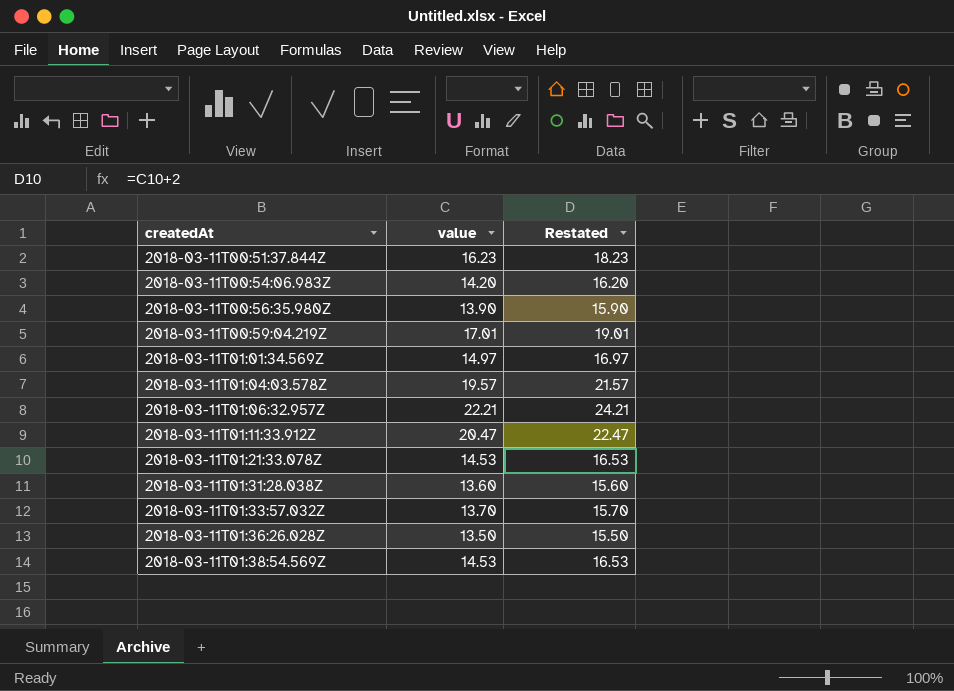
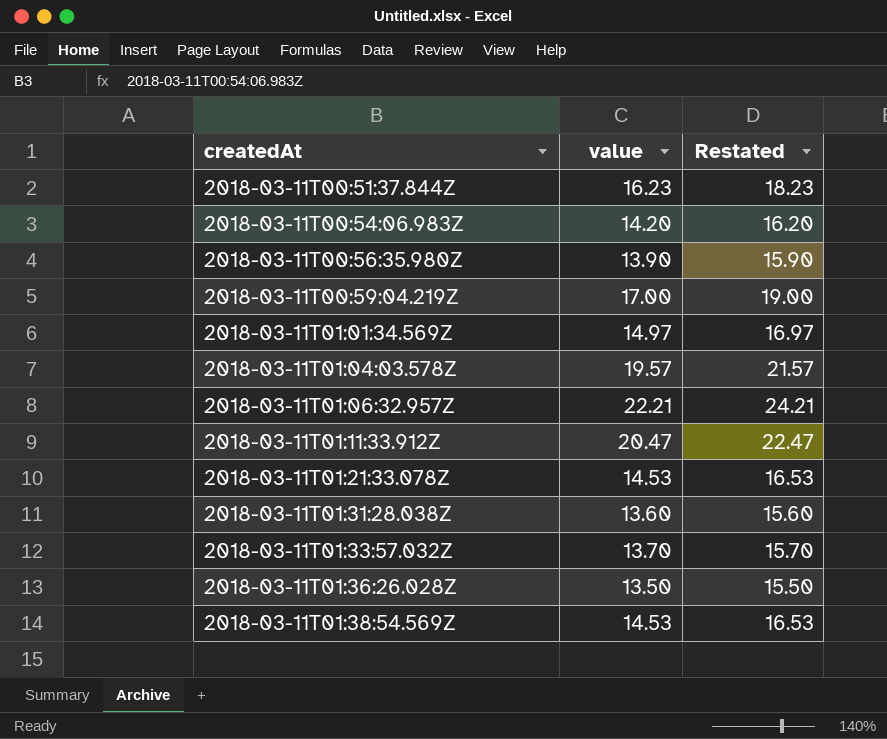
2018-03-11T00:59:04.219Z | value: 17.01 -> 17.00
2018-03-11T00:59:04.219Z | Restated: 19.01 -> 19.00

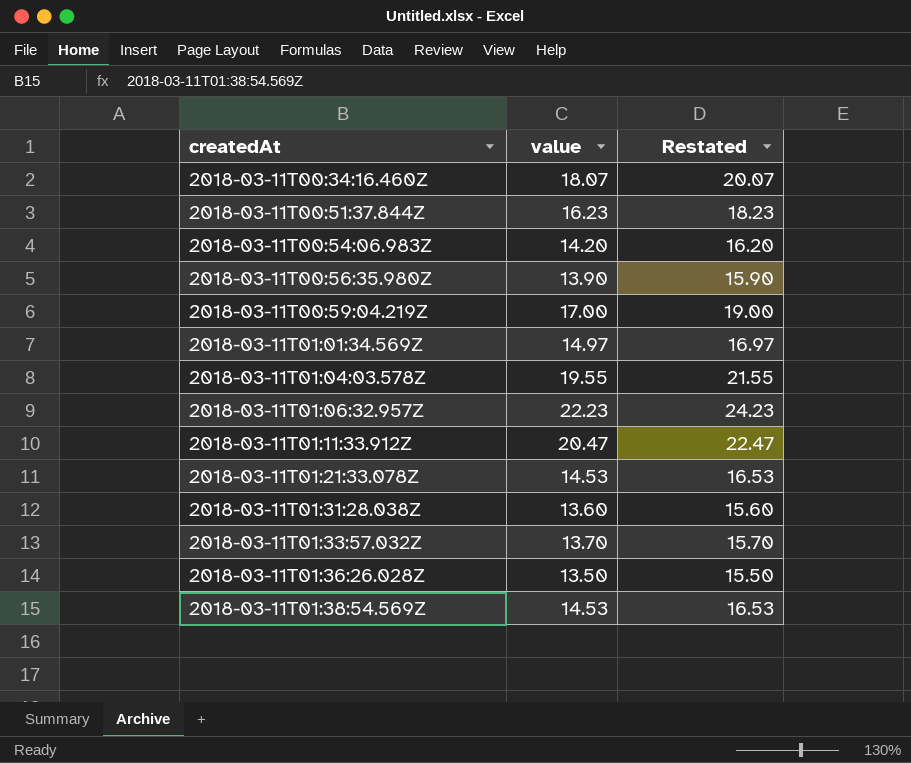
row 2018-03-11T00:34:16.460Z: none -> 18.07 | 20.07
2018-03-11T01:04:03.578Z | value: 19.57 -> 19.55
2018-03-11T01:04:03.578Z | Restated: 21.57 -> 21.55
2018-03-11T01:06:32.957Z | value: 22.21 -> 22.23
2018-03-11T01:06:32.957Z | Restated: 24.21 -> 24.23

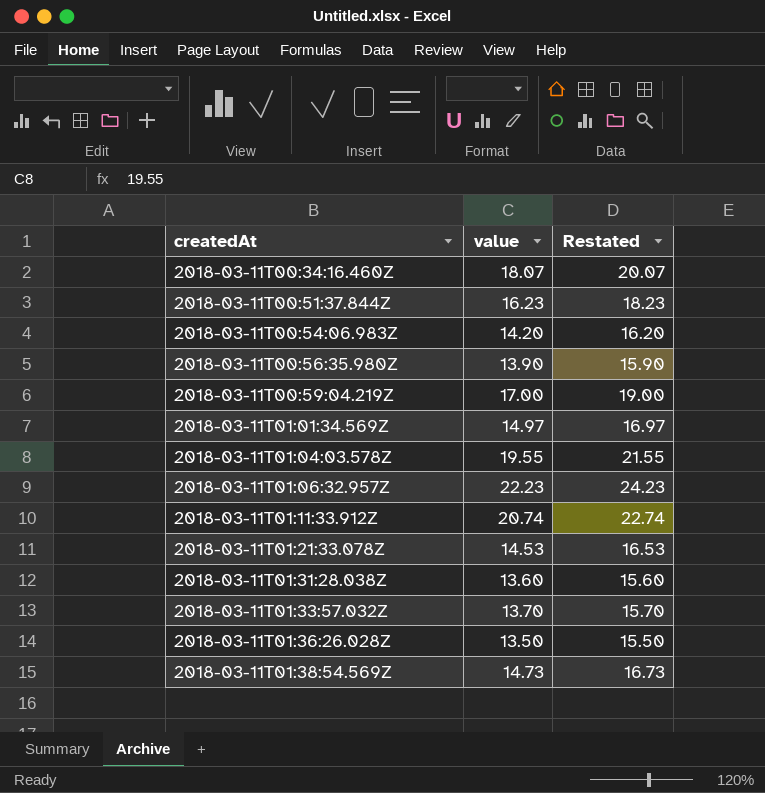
2018-03-11T01:11:33.912Z | value: 20.47 -> 20.74
2018-03-11T01:11:33.912Z | Restated: 22.47 -> 22.74
2018-03-11T01:38:54.569Z | value: 14.53 -> 14.73
2018-03-11T01:38:54.569Z | Restated: 16.53 -> 16.73

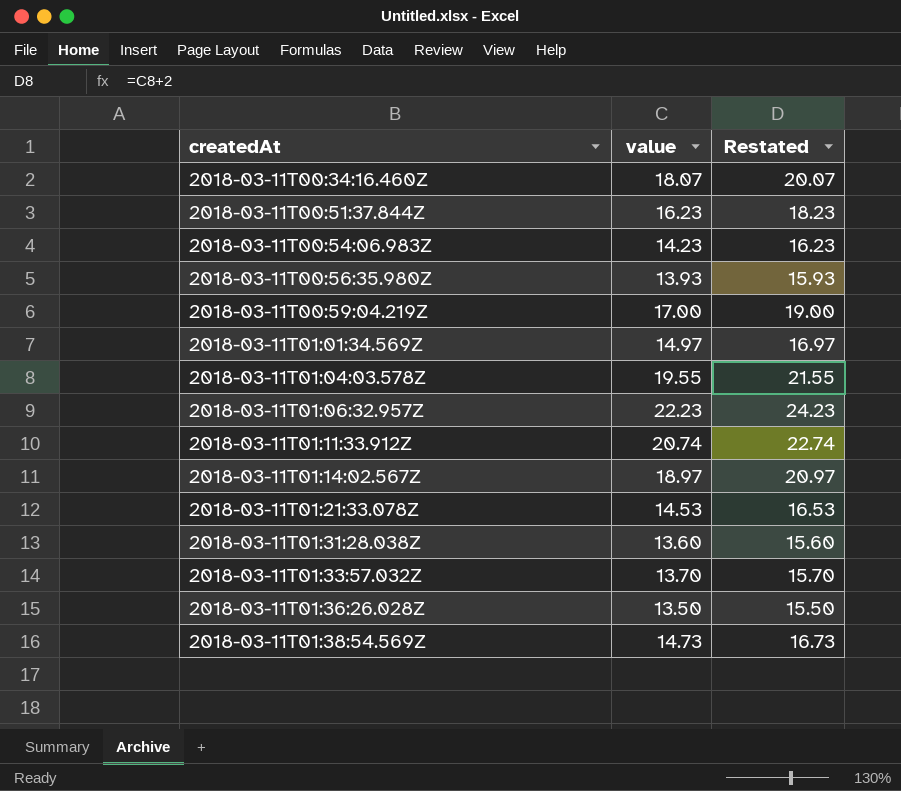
2018-03-11T00:54:06.983Z | value: 14.20 -> 14.23
2018-03-11T00:54:06.983Z | Restated: 16.20 -> 16.23
2018-03-11T00:56:35.980Z | value: 13.90 -> 13.93
2018-03-11T00:56:35.980Z | Restated: 15.90 -> 15.93
row 2018-03-11T01:14:02.567Z: none -> 18.97 | 20.97

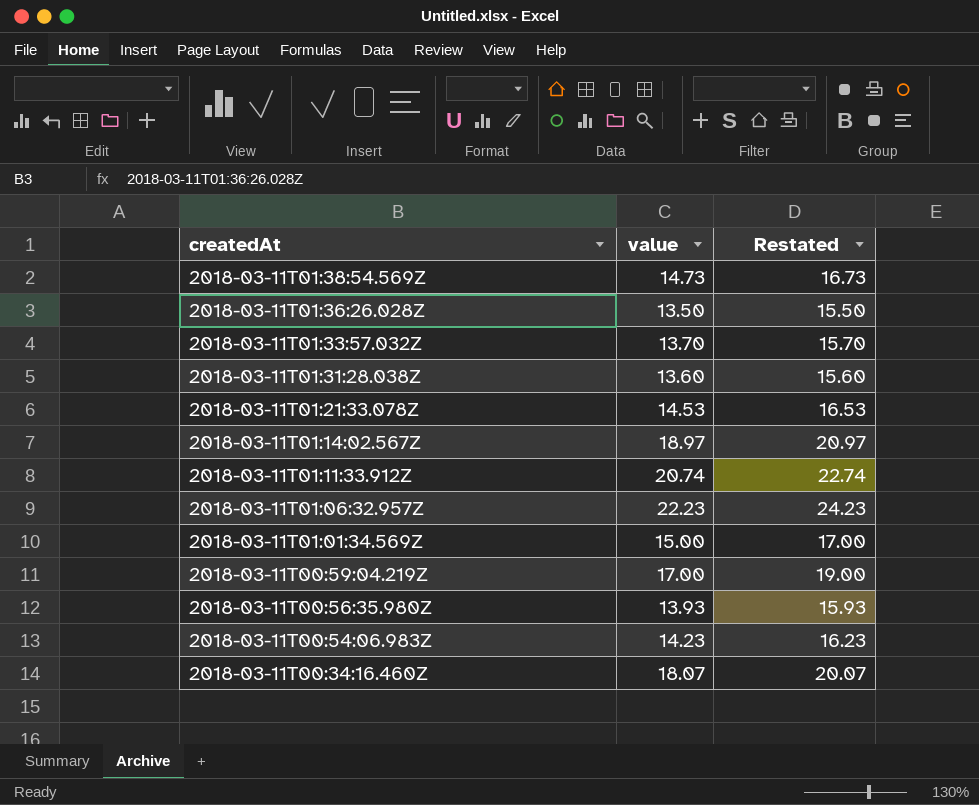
row order: createdAt ascending -> createdAt descending
row 2018-03-11T00:51:37.844Z: 16.23 | 18.23 -> none
row 2018-03-11T01:04:03.578Z: 19.55 | 21.55 -> none
2018-03-11T01:01:34.569Z | value: 14.97 -> 15.00
2018-03-11T01:01:34.569Z | Restated: 16.97 -> 17.00

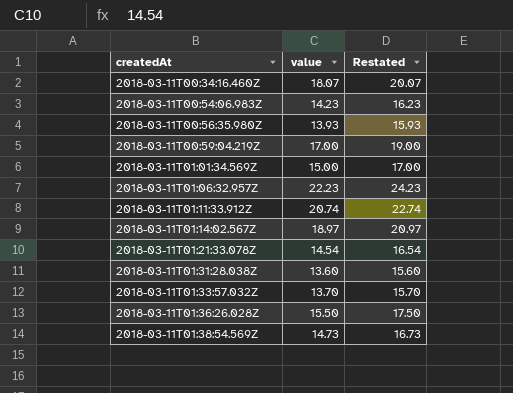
row order: createdAt descending -> createdAt ascending
2018-03-11T01:21:33.078Z | value: 14.53 -> 14.54
2018-03-11T01:21:33.078Z | Restated: 16.53 -> 16.54
2018-03-11T01:36:26.028Z | value: 13.50 -> 15.50
2018-03-11T01:36:26.028Z | Restated: 15.50 -> 17.50

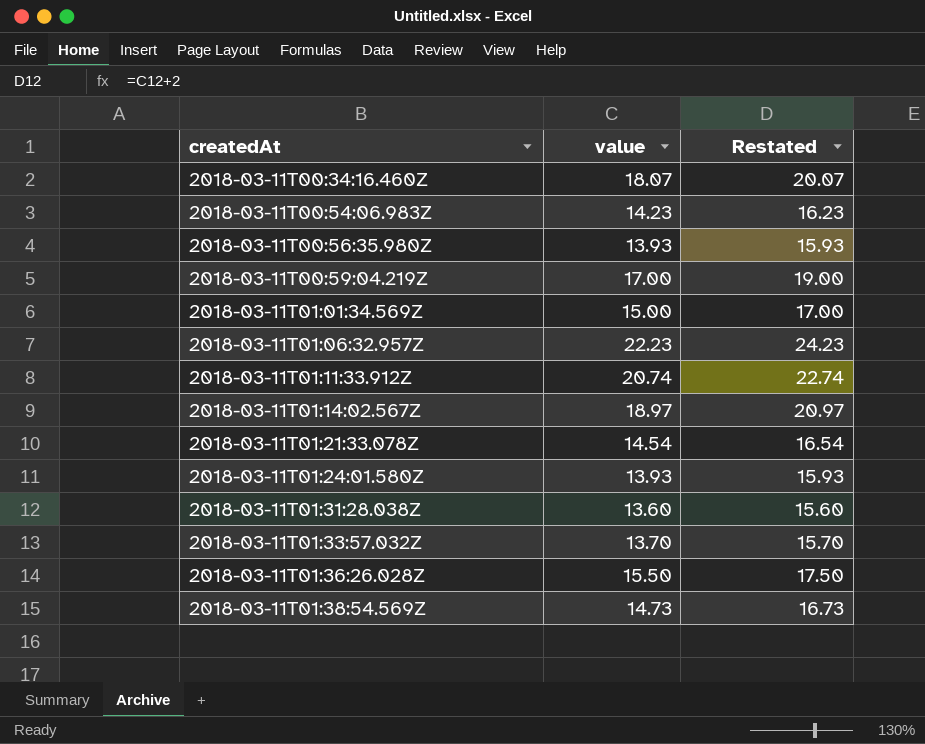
row 2018-03-11T01:24:01.580Z: none -> 13.93 | 15.93

